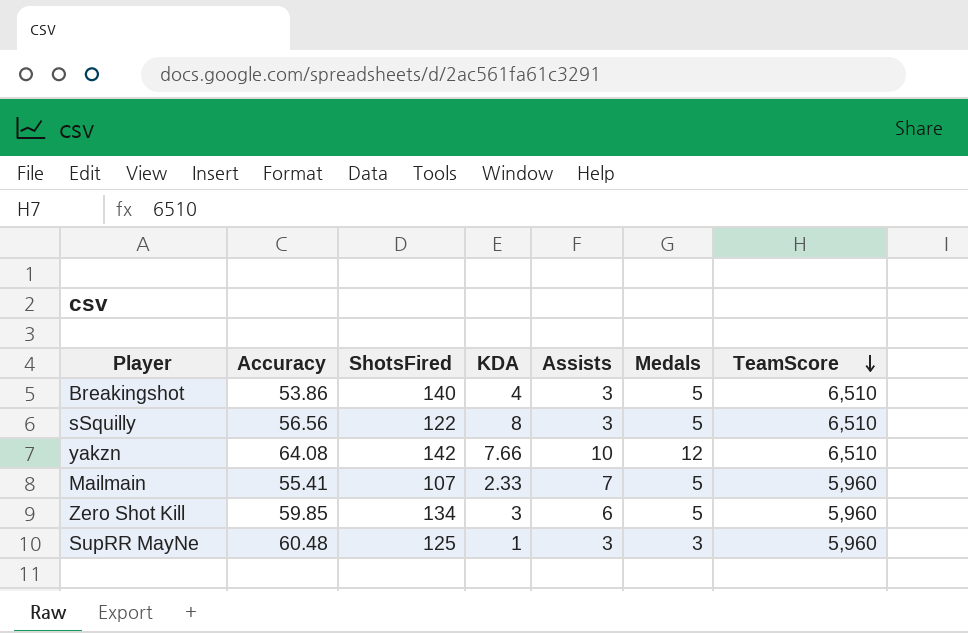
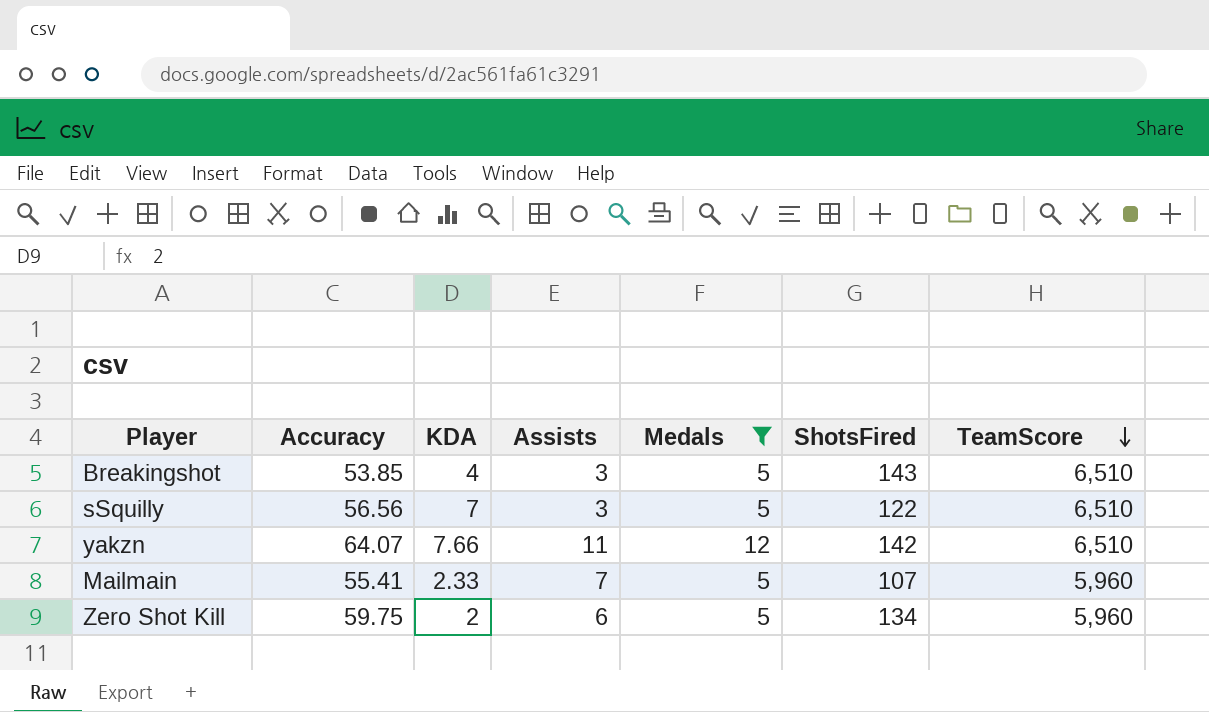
filter: none -> Medals != 3
column ShotsFired | position: 3 -> 6
Breakingshot | Accuracy: 53.86 -> 53.85
Breakingshot | ShotsFired: 140 -> 143
sSquilly | KDA: 8 -> 7
yakzn | Accuracy: 64.08 -> 64.07
yakzn | Assists: 10 -> 11
Zero Shot Kill | Accuracy: 59.85 -> 59.75
Zero Shot Kill | KDA: 3 -> 2

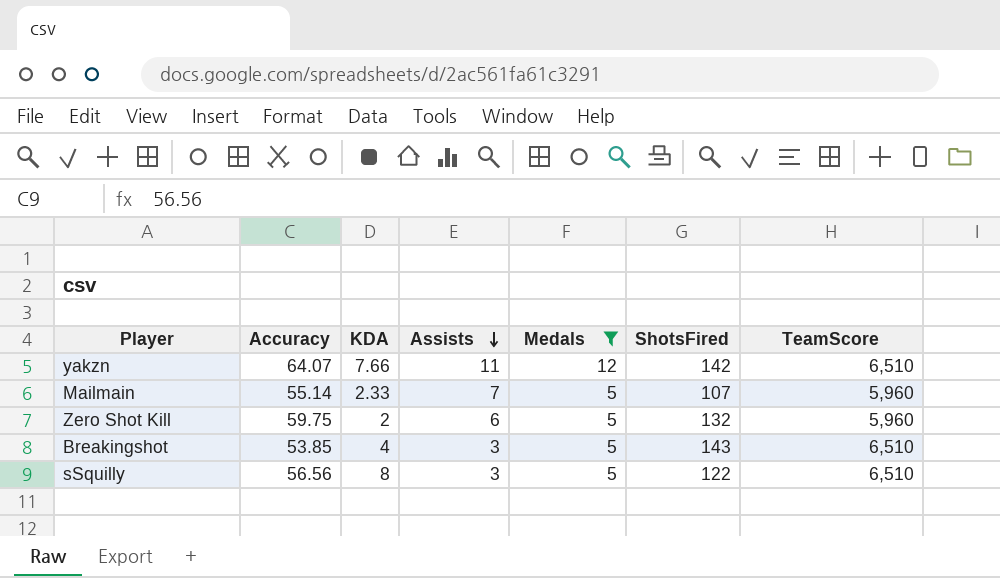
row order: TeamScore descending -> Assists descending
Mailmain | Accuracy: 55.41 -> 55.14
Zero Shot Kill | ShotsFired: 134 -> 132
sSquilly | KDA: 7 -> 8

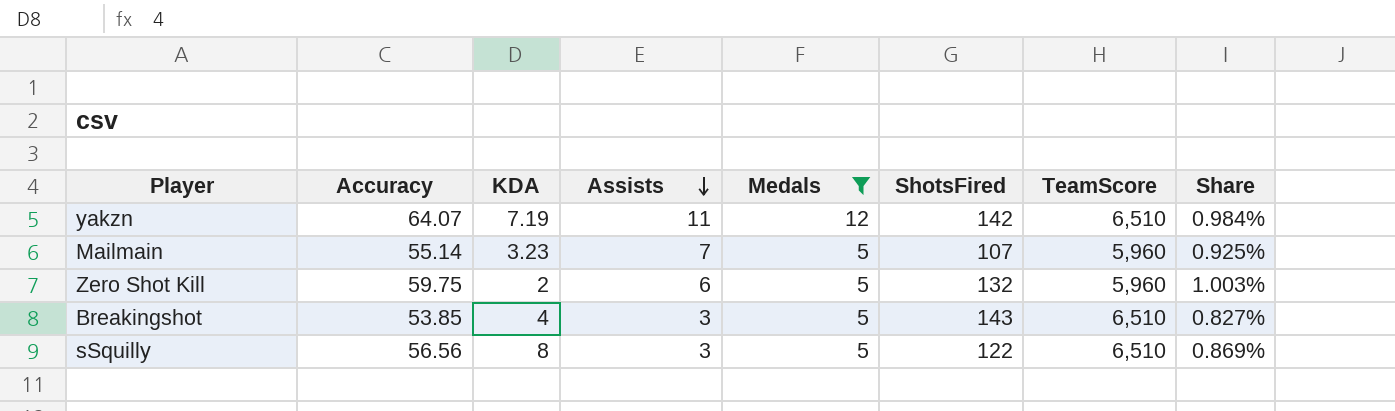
column Share | formula: none -> [Accuracy] / [TeamScore]
yakzn | KDA: 7.66 -> 7.19
Mailmain | KDA: 2.33 -> 3.23

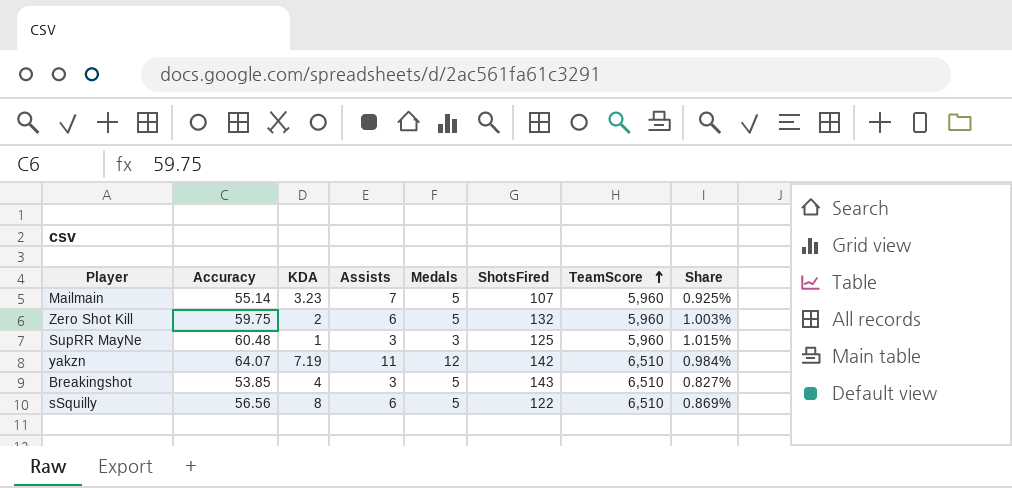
filter: Medals != 3 -> none
row order: Assists descending -> TeamScore ascending
sSquilly | Assists: 3 -> 6

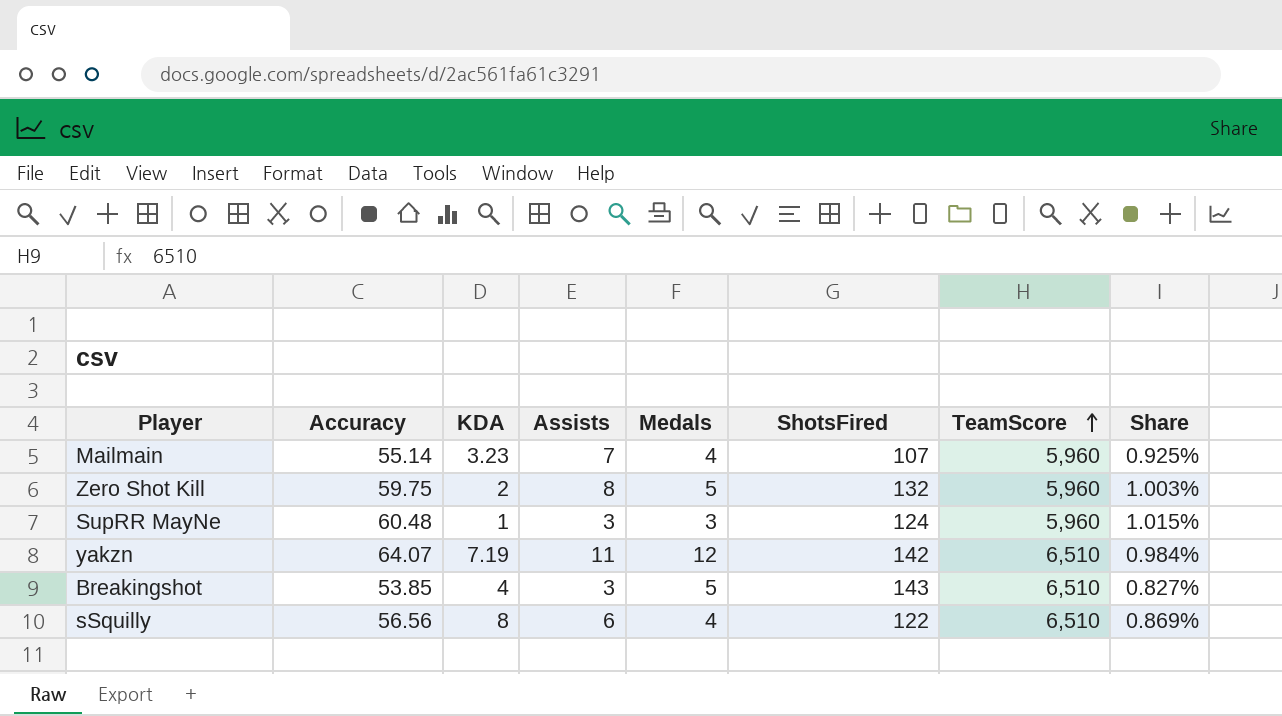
Mailmain | Medals: 5 -> 4
Zero Shot Kill | Assists: 6 -> 8
SupRR MayNe | ShotsFired: 125 -> 124
sSquilly | Medals: 5 -> 4

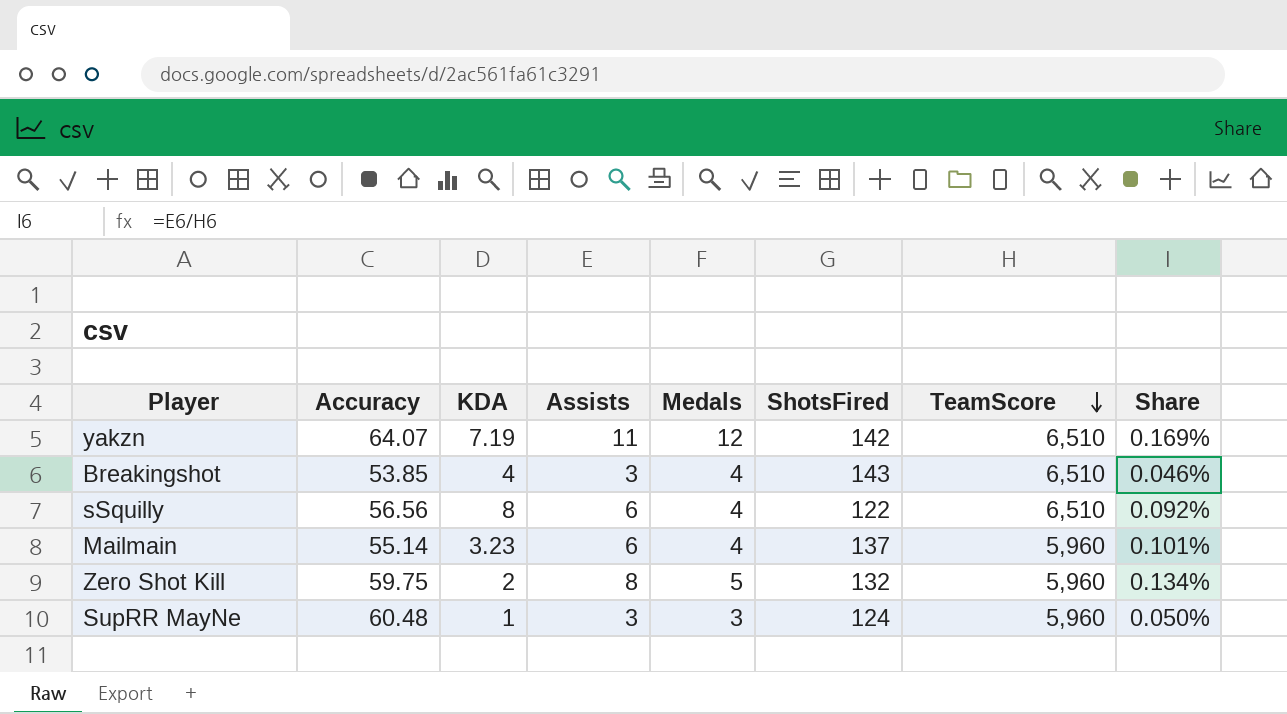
row order: TeamScore ascending -> TeamScore descending
column Share | formula: [Accuracy] / [TeamScore] -> [Assists] / [TeamScore]
Breakingshot | Medals: 5 -> 4
Mailmain | Assists: 7 -> 6
Mailmain | ShotsFired: 107 -> 137

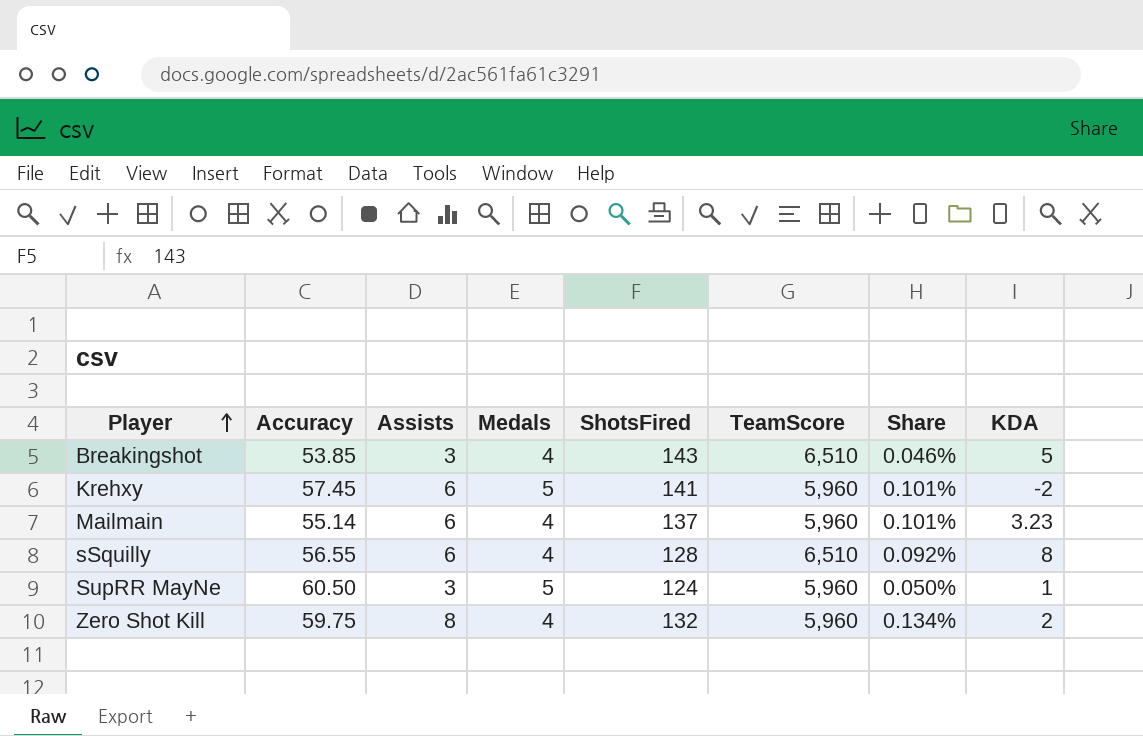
row order: TeamScore descending -> Player ascending
column KDA | position: 3 -> 8
row yakzn: 64.07 | 7.19 | 11 | 12 | 142 | 6,510 | 0.169% -> none
Breakingshot | KDA: 4 -> 5
row Krehxy: none -> 57.45 | 6 | 5 | 141 | 5,960 | 0.101% | -2
sSquilly | Accuracy: 56.56 -> 56.55
sSquilly | ShotsFired: 122 -> 128
SupRR MayNe | Accuracy: 60.48 -> 60.50
SupRR MayNe | Medals: 3 -> 5
Zero Shot Kill | Medals: 5 -> 4

